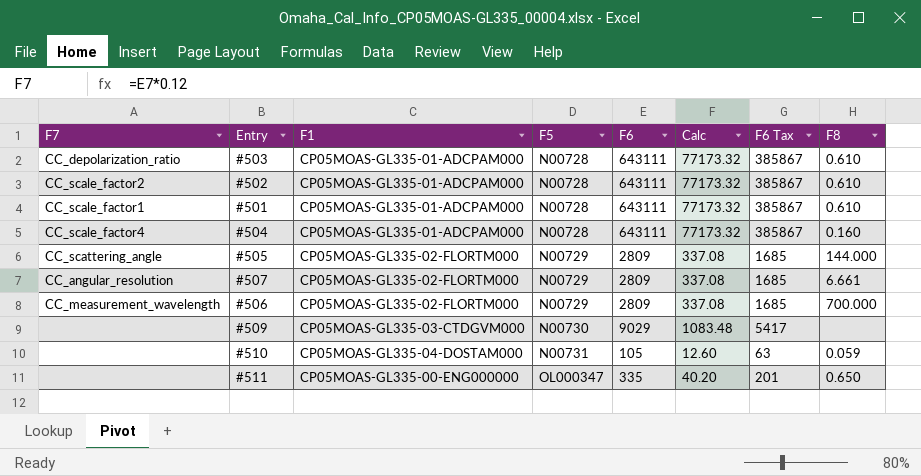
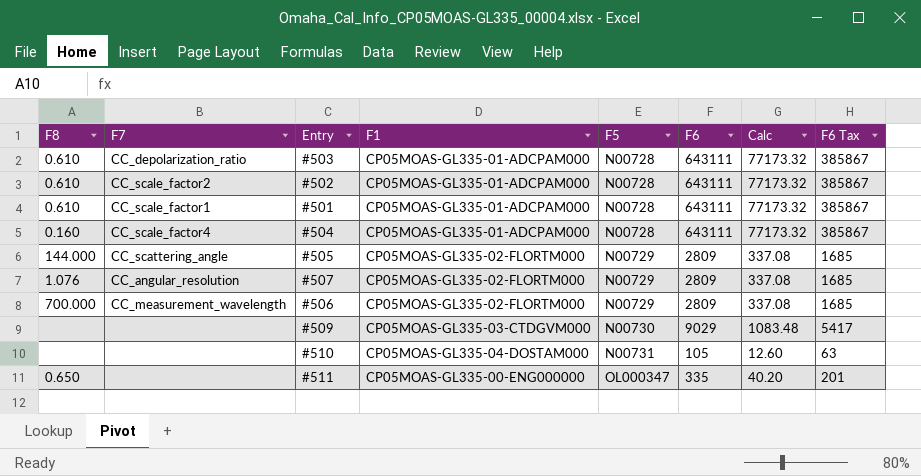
column F8 | position: 8 -> 1
#507 | F8: 6.661 -> 1.076
#510 | F8: 0.059 -> none

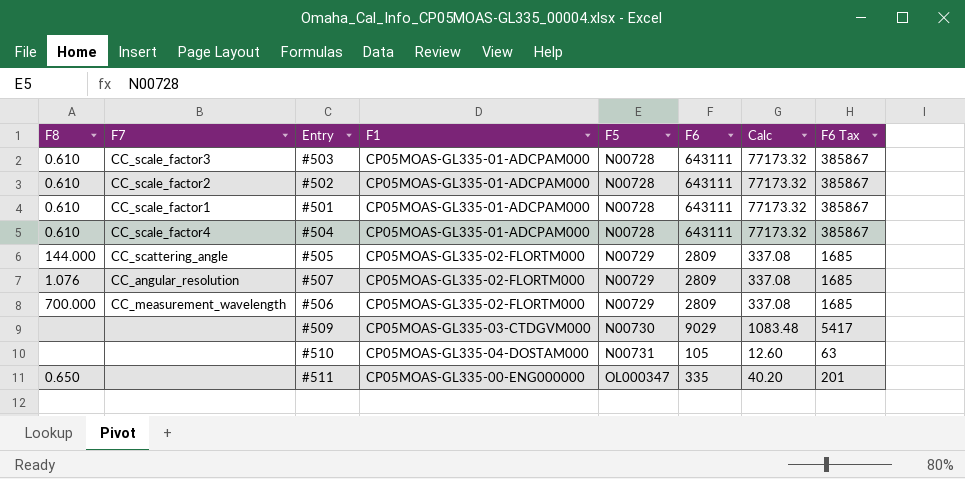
#503 | F7: CC_depolarization_ratio -> CC_scale_factor3
#504 | F8: 0.160 -> 0.610

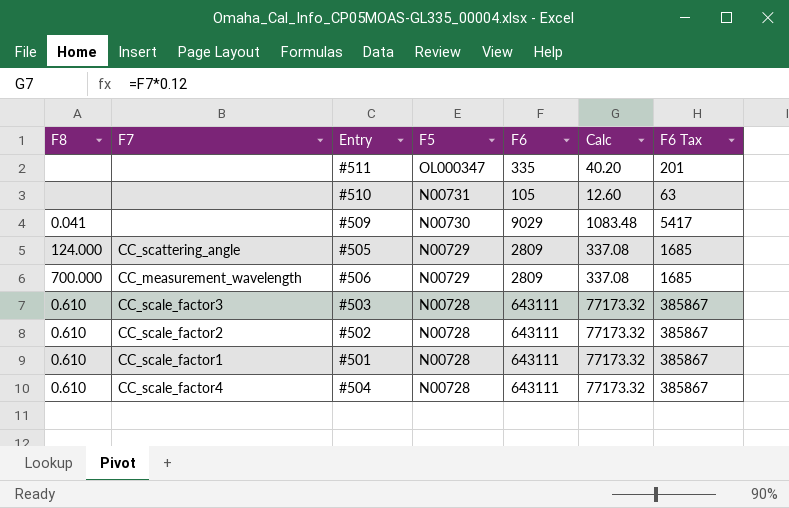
row order: F5 ascending -> F5 descending
column F1 | position: 4 -> none
row #507: 1.076 | CC_angular_resolution | CP05MOAS-GL335-02-FLORTM000 | N00729 | 2809 | 337.08 | 1685 -> none
#511 | F8: 0.650 -> none
#509 | F8: none -> 0.041
#505 | F8: 144.000 -> 124.000

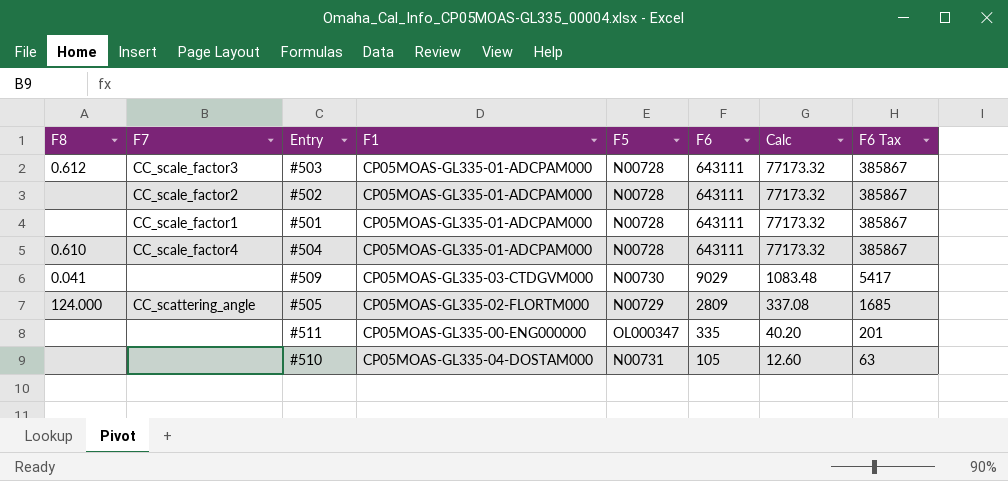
row order: F5 descending -> F6 descending
column F1 | position: none -> 4
row #506: 700.000 | CC_measurement_wavelength | N00729 | 2809 | 337.08 | 1685 -> none
#503 | F8: 0.610 -> 0.612
#502 | F8: 0.610 -> none
#501 | F8: 0.610 -> none

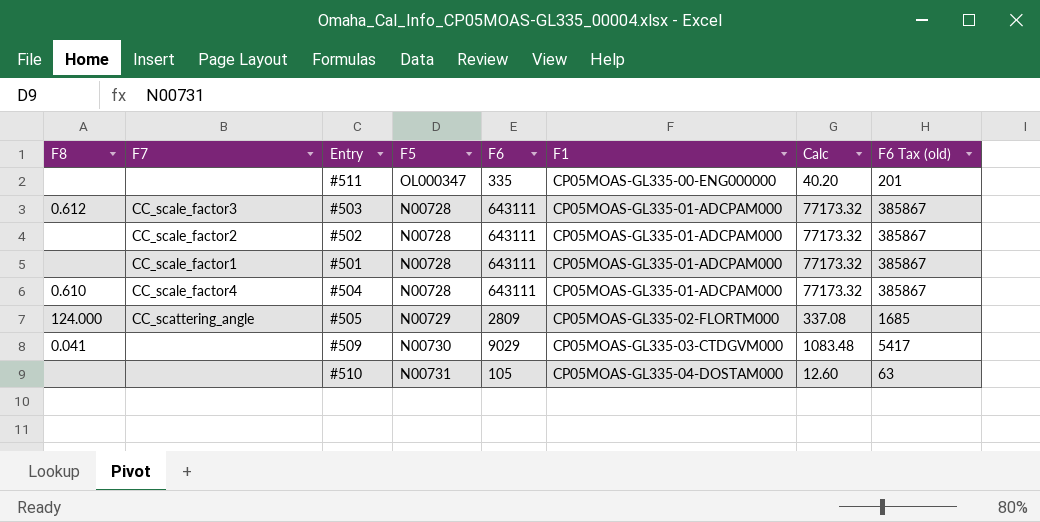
row order: F6 descending -> F1 ascending
column F1 | position: 4 -> 6
column name: F6 Tax -> F6 Tax (old)

